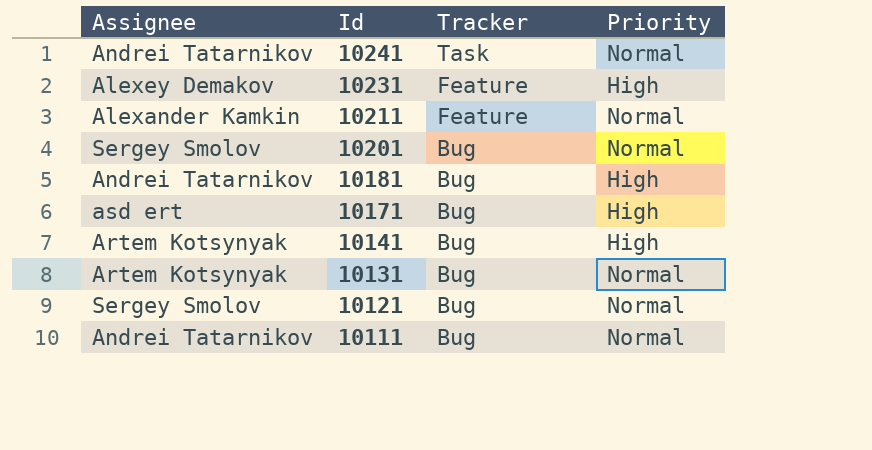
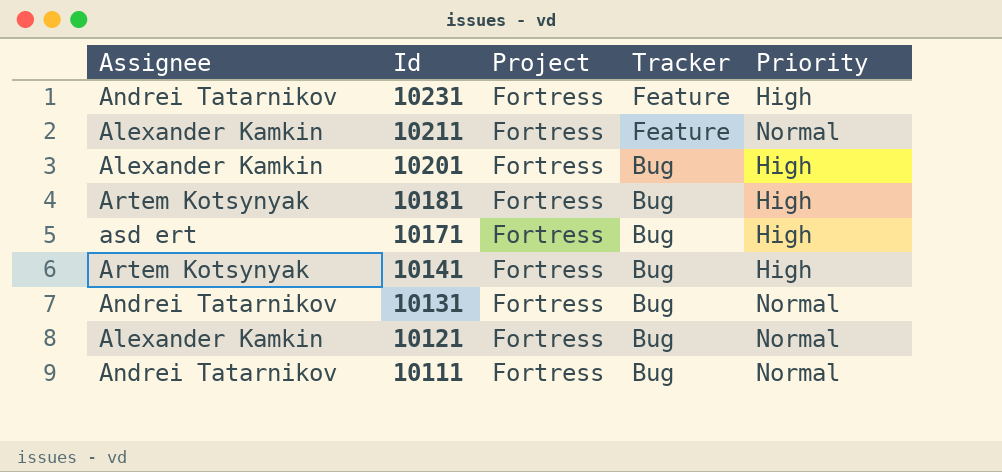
column Project | position: none -> 3
row 10241: Andrei Tatarnikov | Task | Normal -> none
10231 | Assignee: Alexey Demakov -> Andrei Tatarnikov
10201 | Assignee: Sergey Smolov -> Alexander Kamkin
10201 | Priority: Normal -> High
10181 | Assignee: Andrei Tatarnikov -> Artem Kotsynyak
10131 | Assignee: Artem Kotsynyak -> Andrei Tatarnikov
10121 | Assignee: Sergey Smolov -> Alexander Kamkin

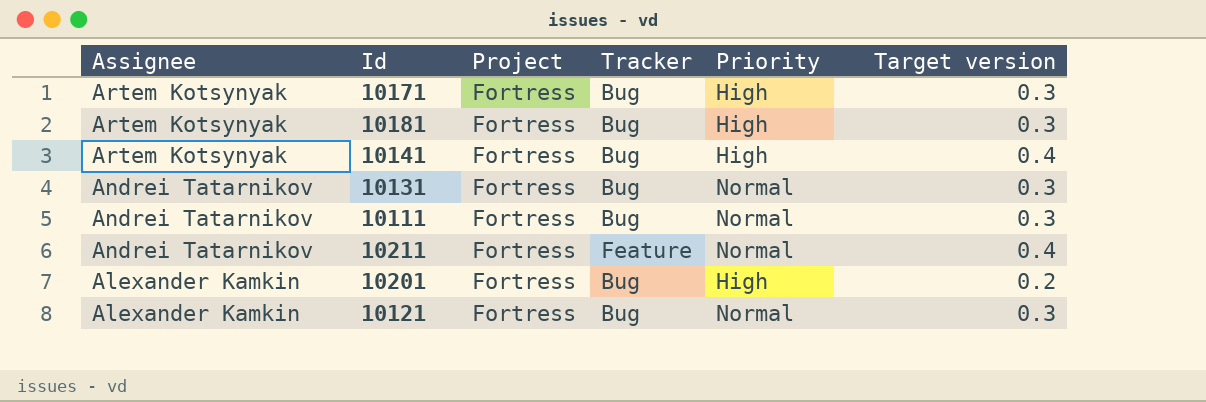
row order: Id descending -> Assignee descending
column Target version | position: none -> 6
row 10231: Andrei Tatarnikov | Fortress | Feature | High -> none
10171 | Assignee: asd ert -> Artem Kotsynyak
10211 | Assignee: Alexander Kamkin -> Andrei Tatarnikov

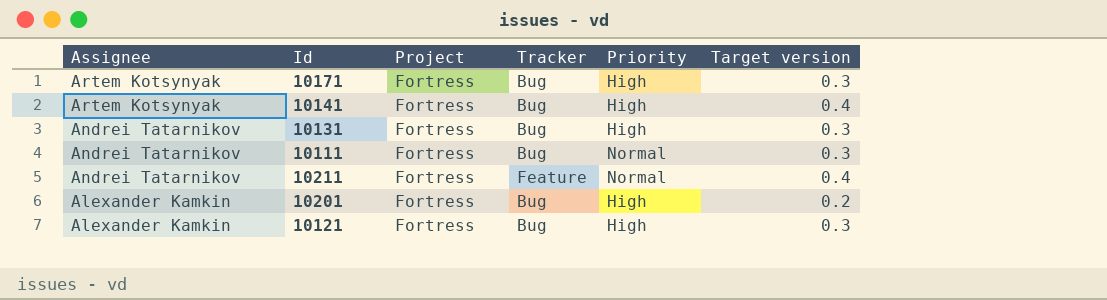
row 10181: Artem Kotsynyak | Fortress | Bug | High | 0.3 -> none
10131 | Priority: Normal -> High
10121 | Priority: Normal -> High

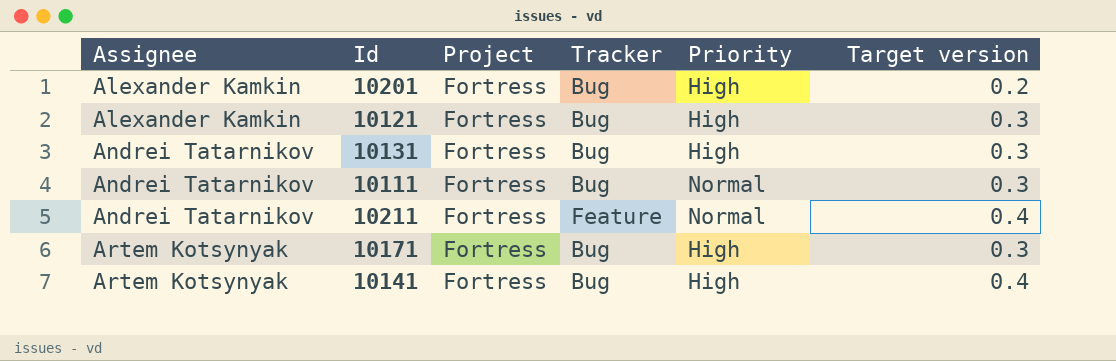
row order: Assignee descending -> Assignee ascending

